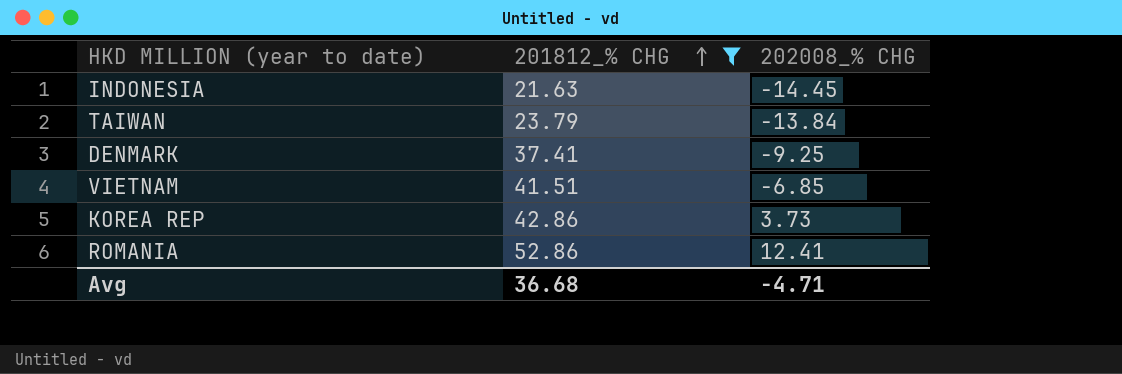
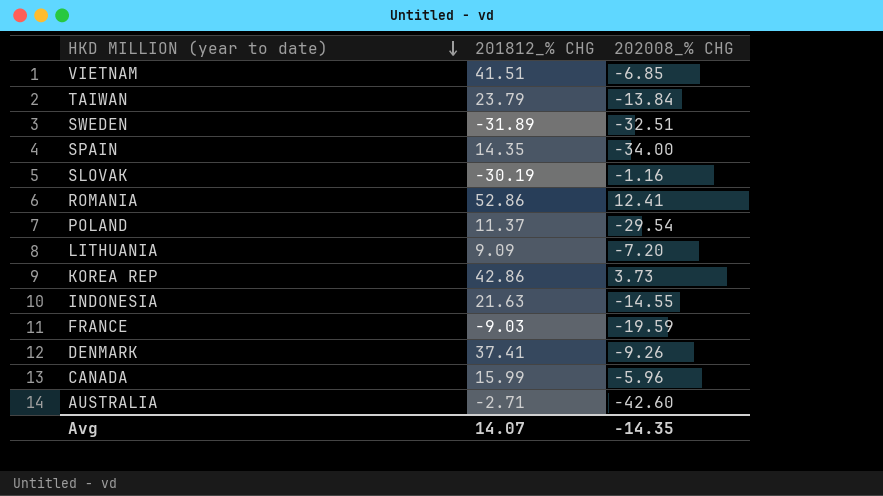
filter: 201812_% CHG >= 21.63 -> none
row order: 201812_% CHG ascending -> HKD MILLION (year to date) descending
INDONESIA | 202008_% CHG: -14.45 -> -14.55
DENMARK | 202008_% CHG: -9.25 -> -9.26
Avg | 201812_% CHG: 36.68 -> 14.07
Avg | 202008_% CHG: -4.71 -> -14.35

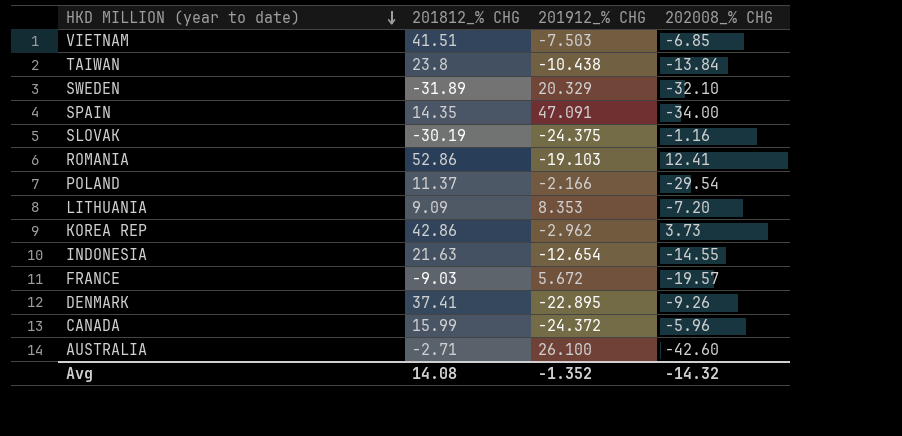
column 201912_% CHG | position: none -> 3
TAIWAN | 201812_% CHG: 23.79 -> 23.8
SWEDEN | 202008_% CHG: -32.51 -> -32.10
FRANCE | 202008_% CHG: -19.59 -> -19.57
Avg | 201812_% CHG: 14.07 -> 14.08
Avg | 202008_% CHG: -14.35 -> -14.32

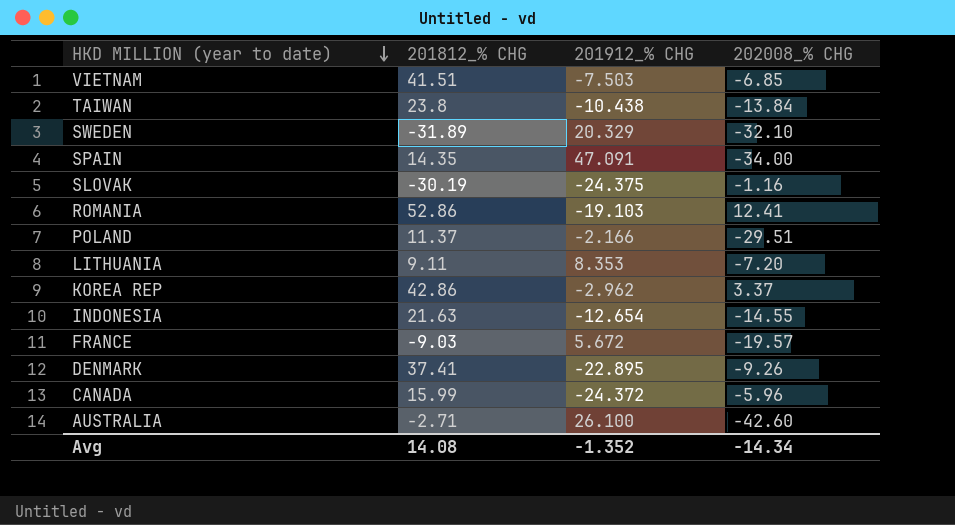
POLAND | 202008_% CHG: -29.54 -> -29.51
LITHUANIA | 201812_% CHG: 9.09 -> 9.11
KOREA REP | 202008_% CHG: 3.73 -> 3.37
Avg | 202008_% CHG: -14.32 -> -14.34

